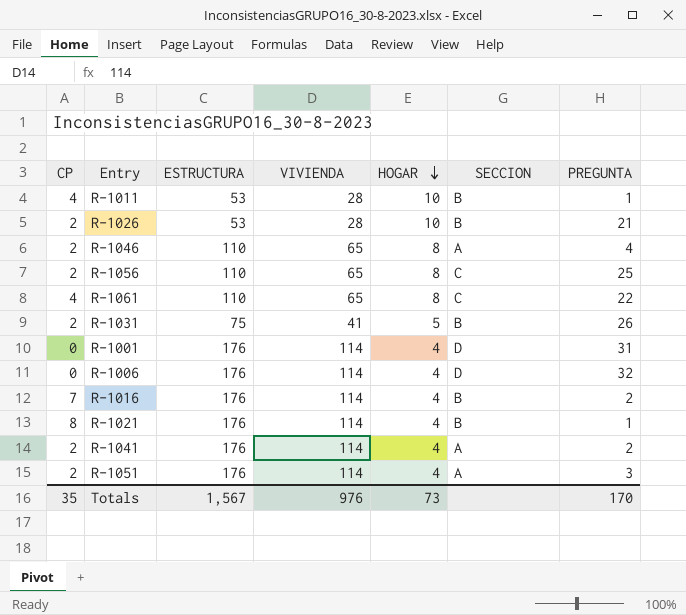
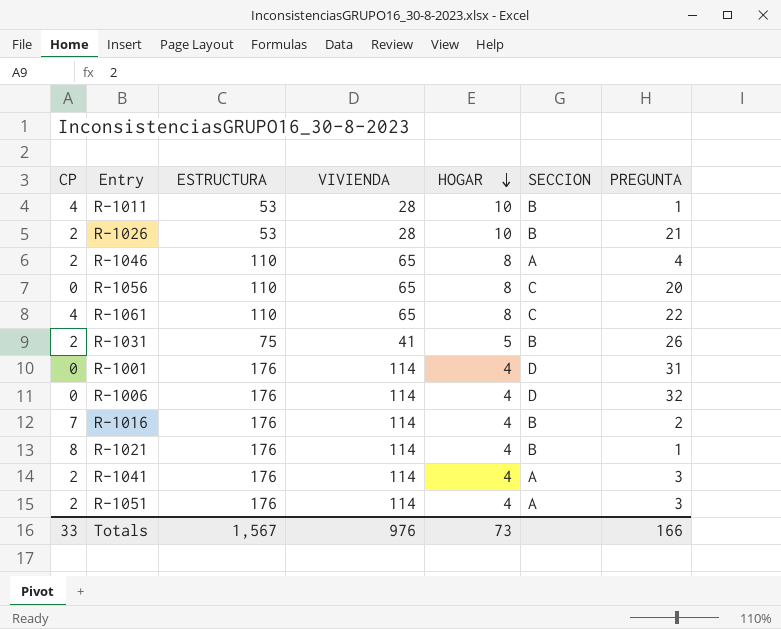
R-1056 | CP: 2 -> 0
R-1056 | PREGUNTA: 25 -> 20
R-1041 | PREGUNTA: 2 -> 3
Totals | CP: 35 -> 33
Totals | PREGUNTA: 170 -> 166

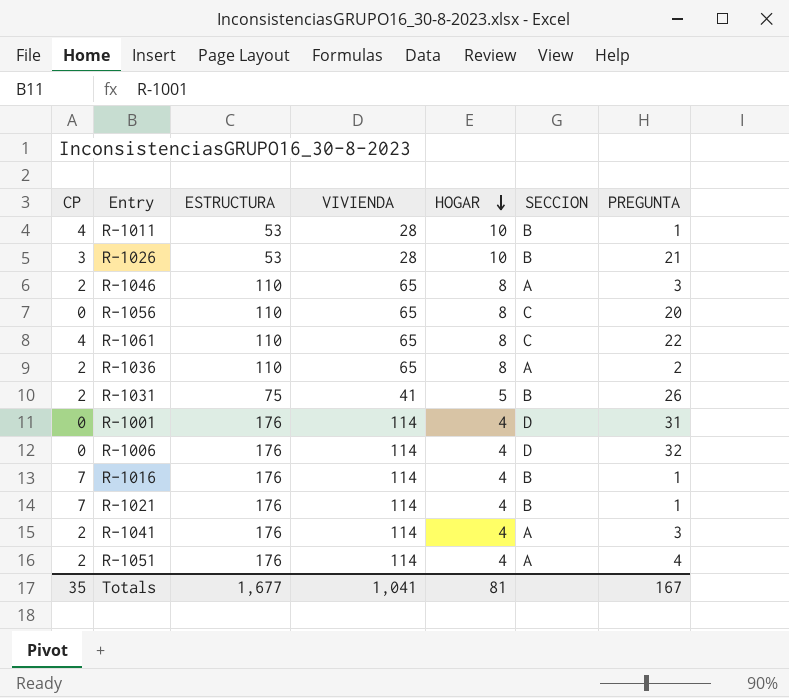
R-1026 | CP: 2 -> 3
R-1046 | PREGUNTA: 4 -> 3
row R-1036: none -> 2 | 110 | 65 | 8 | A | 2
R-1016 | PREGUNTA: 2 -> 1
R-1021 | CP: 8 -> 7
R-1051 | PREGUNTA: 3 -> 4
Totals | CP: 33 -> 35
Totals | ESTRUCTURA: 1,567 -> 1,677
Totals | VIVIENDA: 976 -> 1,041
Totals | HOGAR: 73 -> 81
Totals | PREGUNTA: 166 -> 167

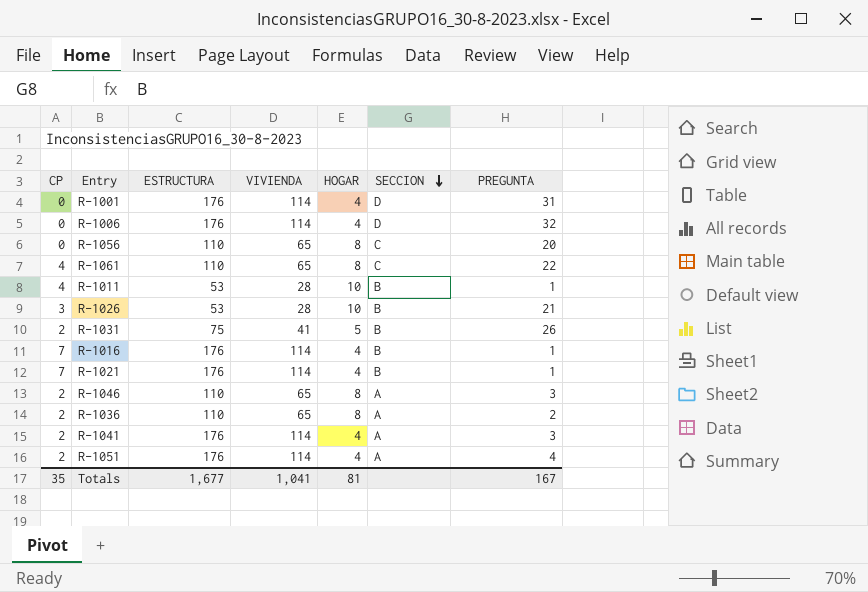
row order: HOGAR descending -> SECCION descending

